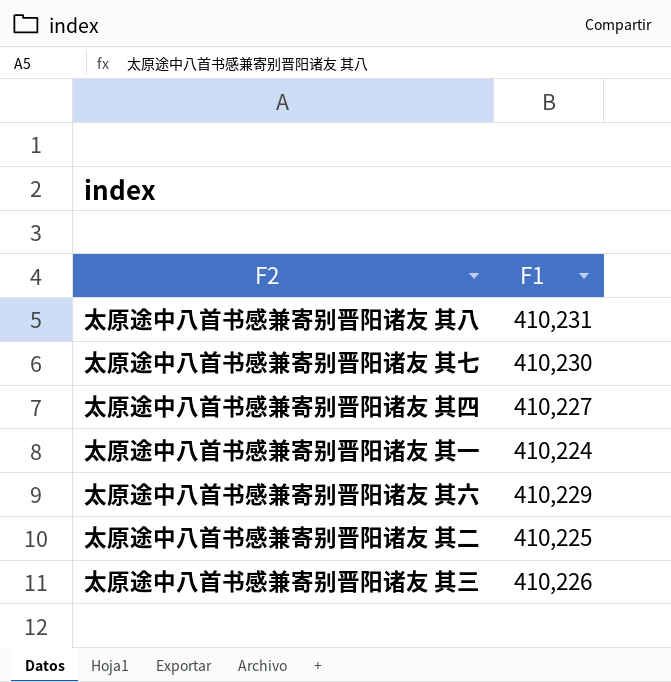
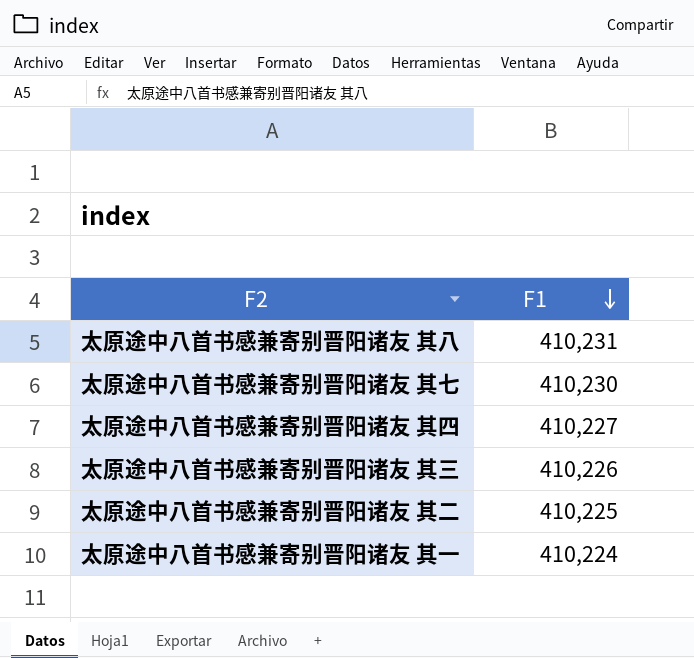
row order: none -> F1 descending
row 太原途中八首书感兼寄别晋阳诸友 其六: 410,229 -> none

